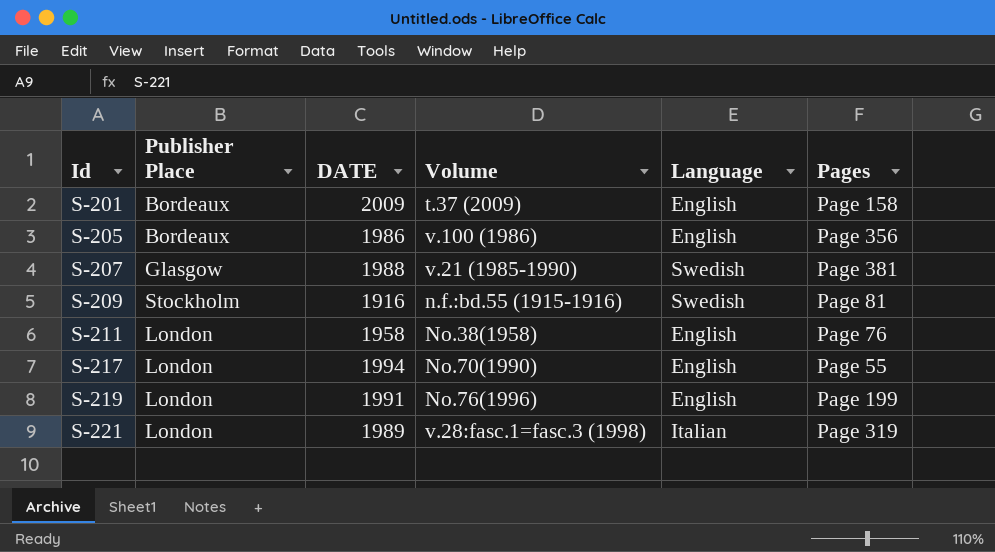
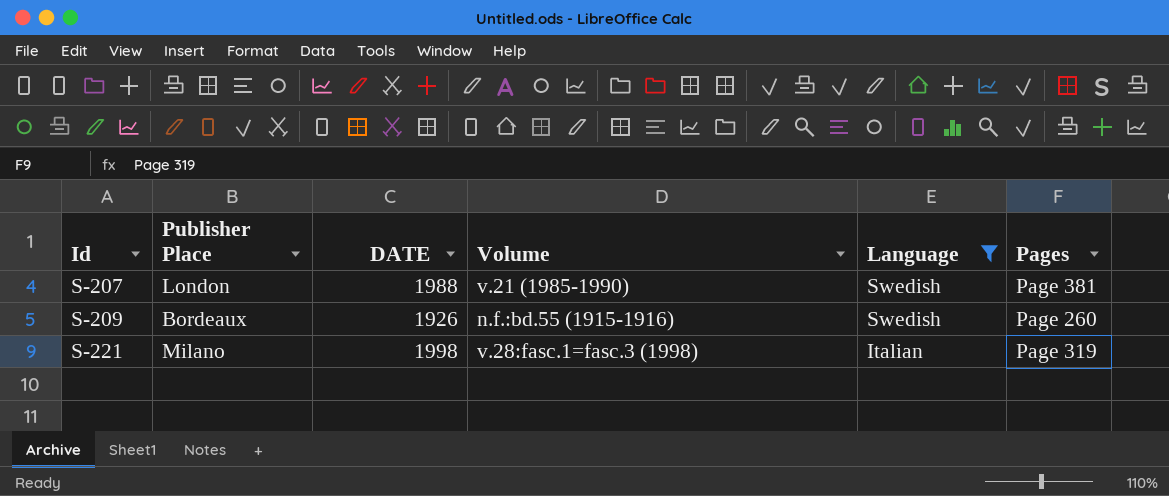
filter: none -> Language != English
S-207 | Publisher Place: Glasgow -> London
S-209 | Publisher Place: Stockholm -> Bordeaux
S-209 | DATE: 1916 -> 1926
S-209 | Pages: Page 81 -> Page 260
S-221 | Publisher Place: London -> Milano
S-221 | DATE: 1989 -> 1998

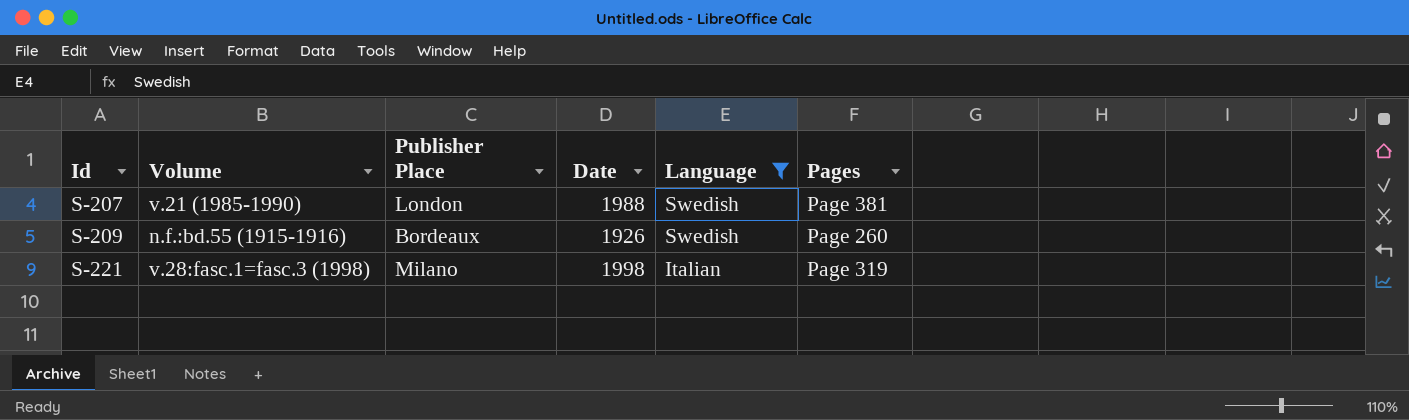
column Volume | position: 4 -> 2
column name: DATE -> Date

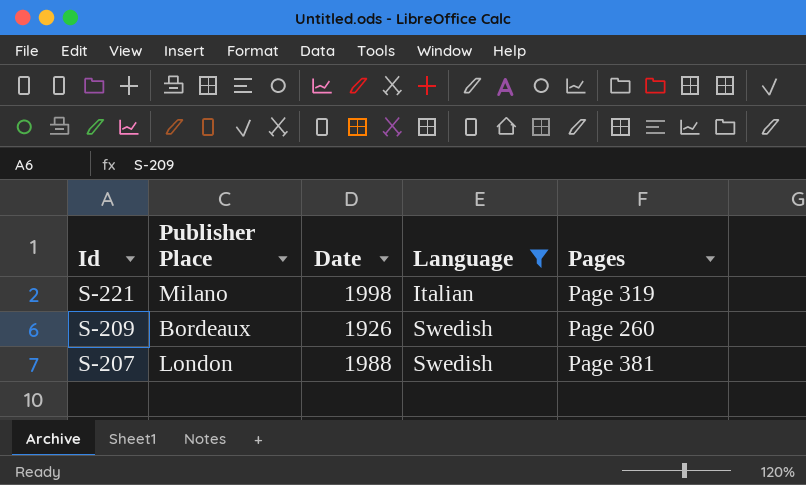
row order: Id ascending -> Id descending
column Volume | position: 2 -> none

